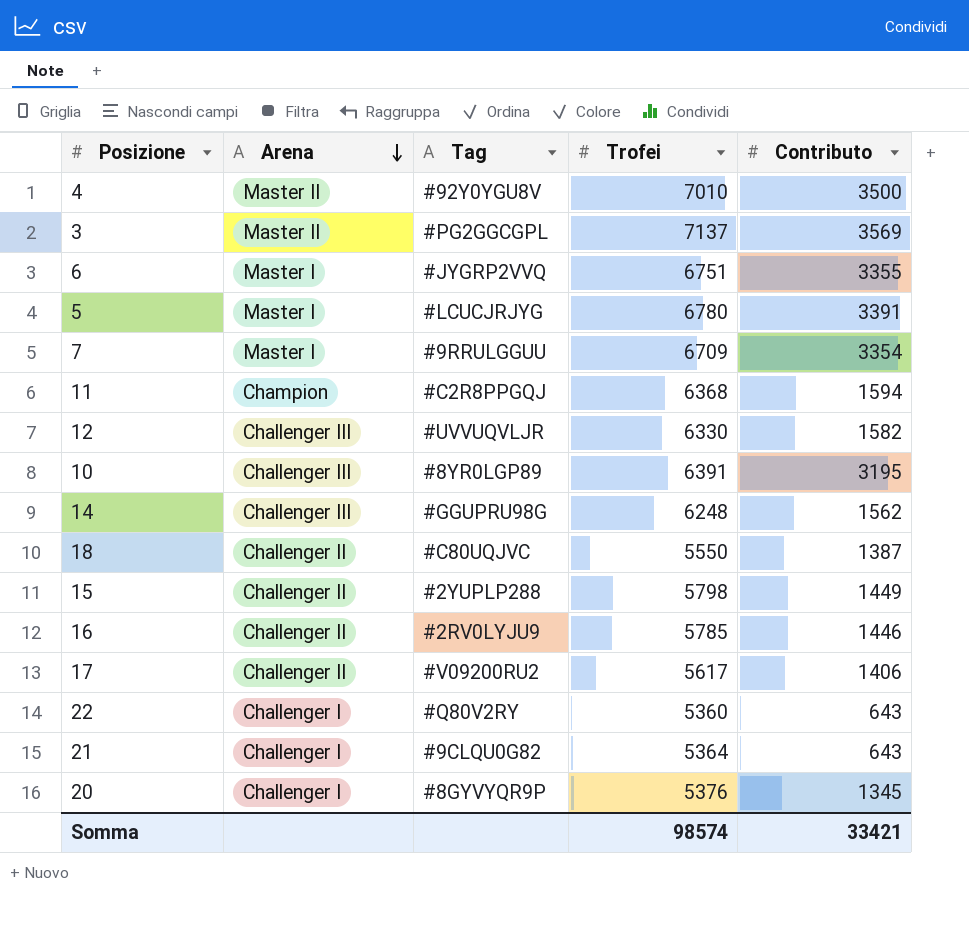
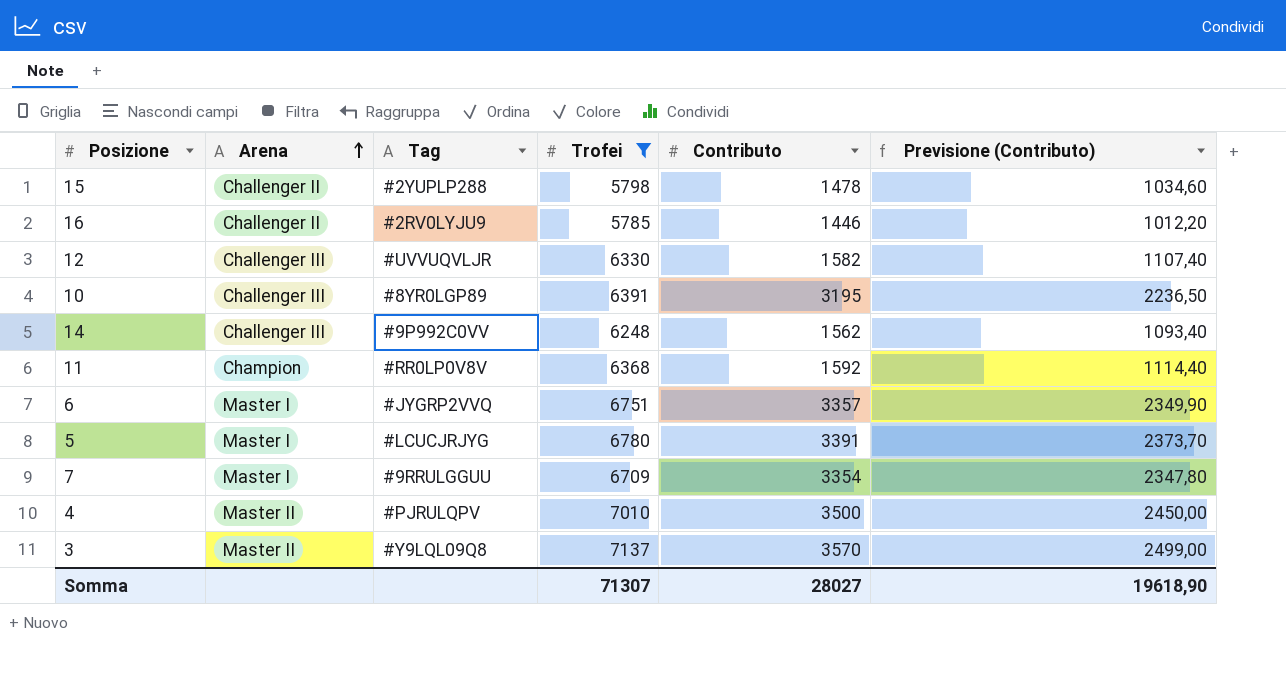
filter: none -> Trofei >= 5785
row order: Arena descending -> Arena ascending
column Previsione (Contributo) | formula: none -> [Contributo] * 0,7
15 | Contributo: 1449 -> 1478
14 | Tag: #GGUPRU98G -> #9P992C0VV
11 | Tag: #C2R8PPGQJ -> #RR0LP0V8V
11 | Contributo: 1594 -> 1592
6 | Contributo: 3355 -> 3357
4 | Tag: #92Y0YGU8V -> #PJRULQPV
3 | Tag: #PG2GGCGPL -> #Y9LQL09Q8
3 | Contributo: 3569 -> 3570
Somma | Trofei: 98574 -> 71307
Somma | Contributo: 33421 -> 28027

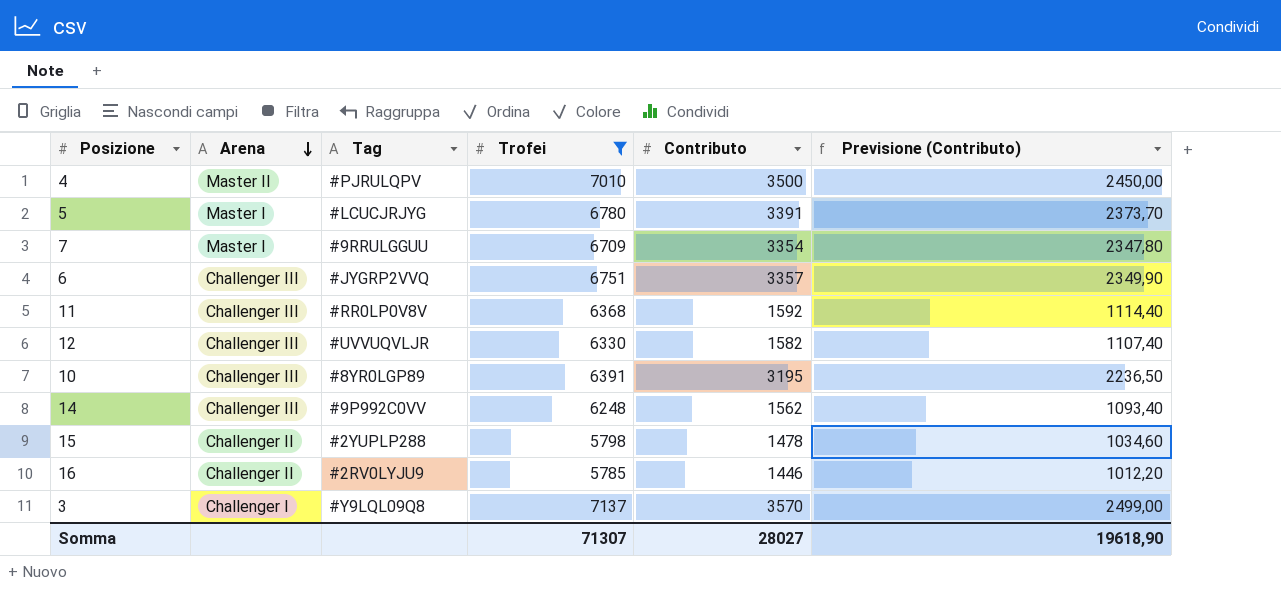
row order: Arena ascending -> Arena descending
6 | Arena: Master I -> Challenger III
11 | Arena: Champion -> Challenger III
3 | Arena: Master II -> Challenger I

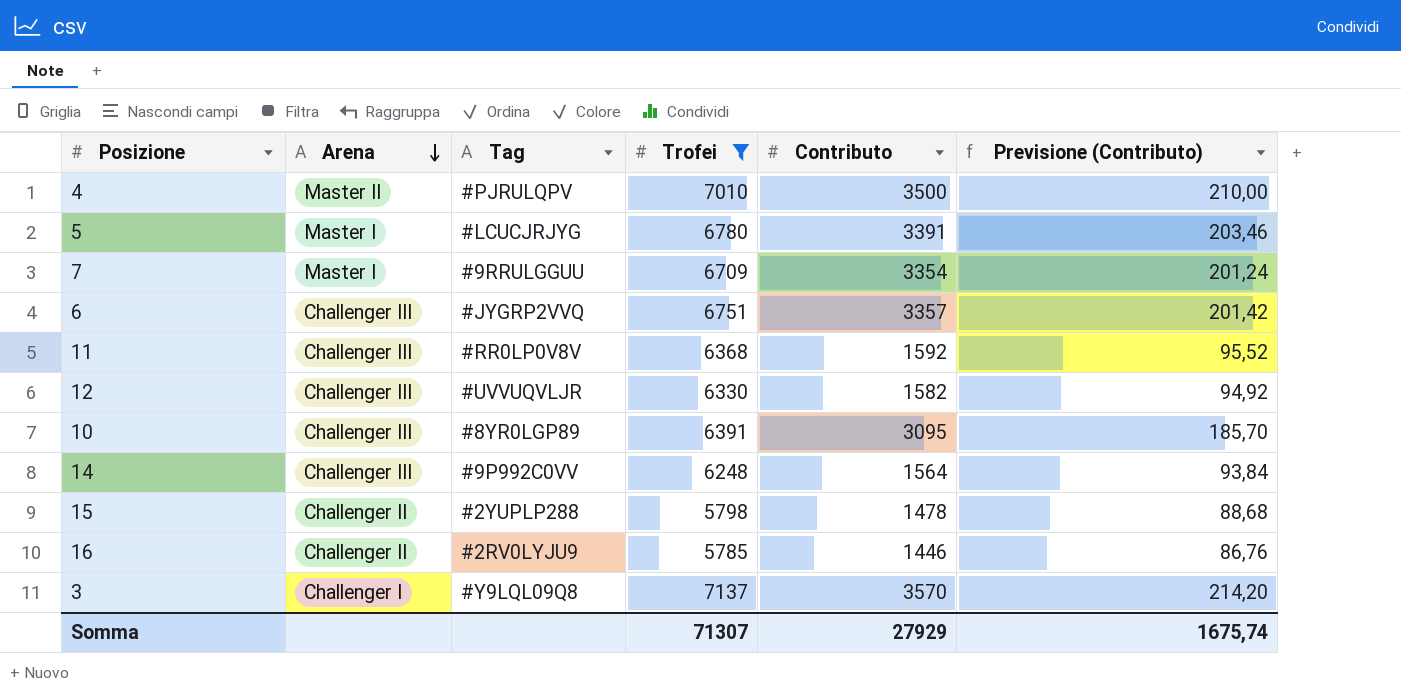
column Previsione (Contributo) | formula: [Contributo] * 0,7 -> [Contributo] * 0,06
10 | Contributo: 3195 -> 3095
14 | Contributo: 1562 -> 1564
Somma | Contributo: 28027 -> 27929
Somma | Previsione (Contributo): 19618,90 -> 1675,74

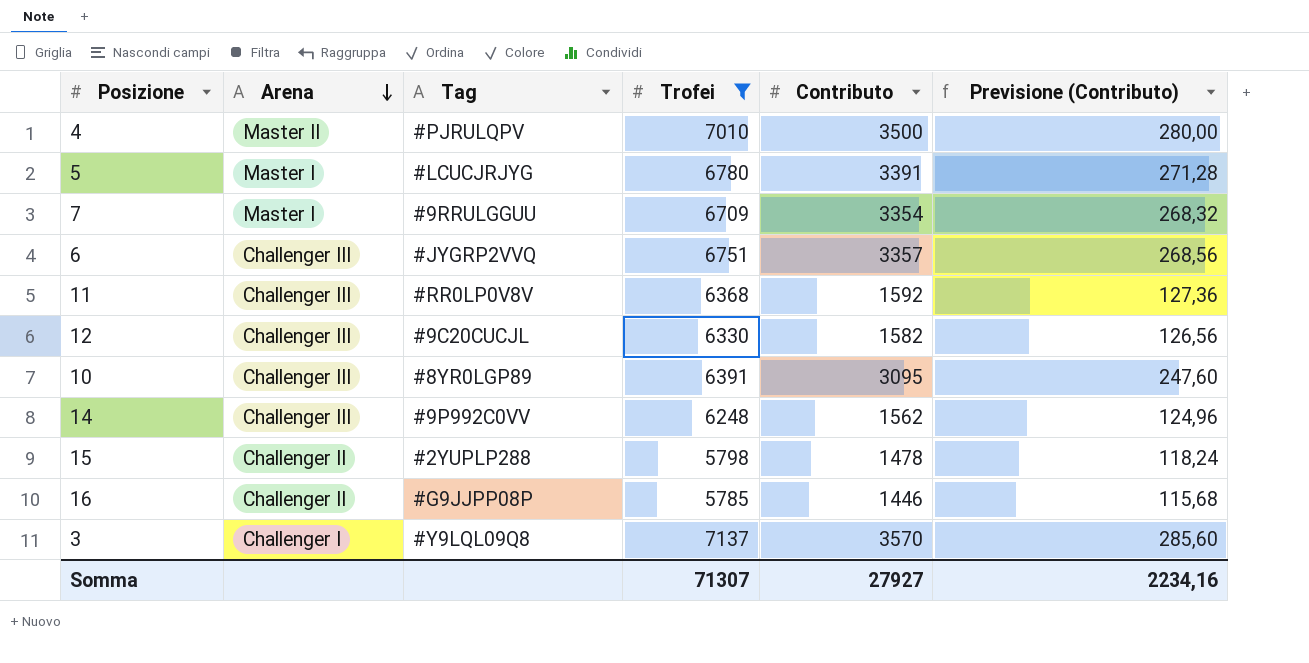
column Previsione (Contributo) | formula: [Contributo] * 0,06 -> [Contributo] * 0,08
12 | Tag: #UVVUQVLJR -> #9C20CUCJL
14 | Contributo: 1564 -> 1562
16 | Tag: #2RV0LYJU9 -> #G9JJPP08P
Somma | Contributo: 27929 -> 27927
Somma | Previsione (Contributo): 1675,74 -> 2234,16

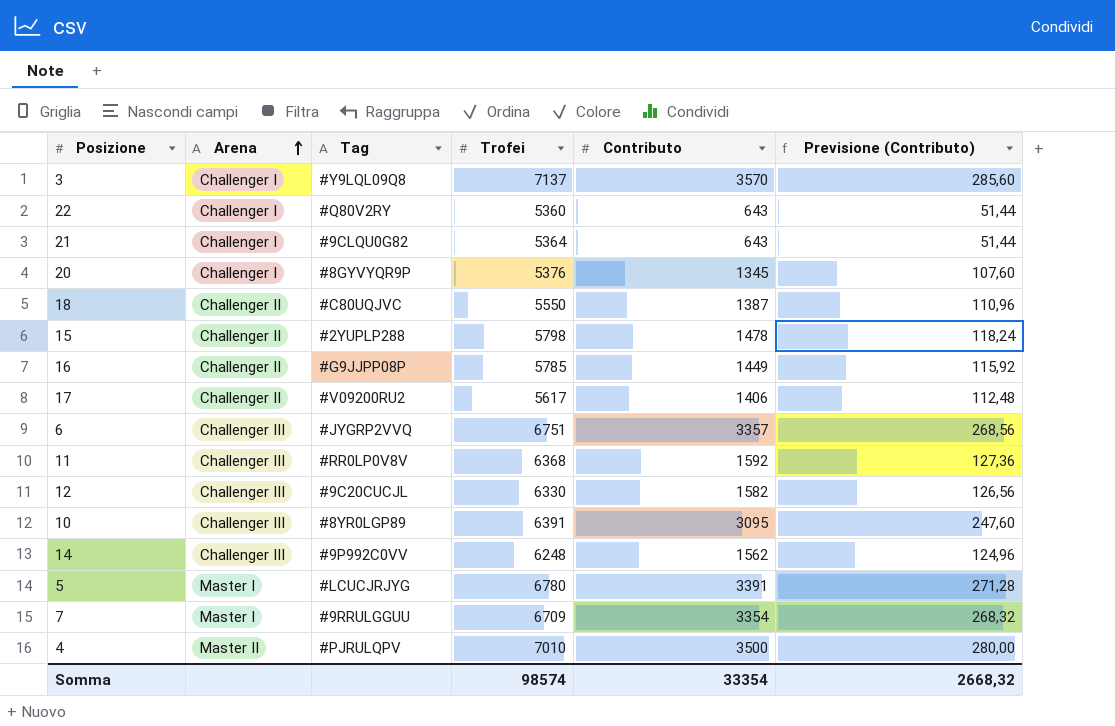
filter: Trofei >= 5785 -> none
row order: Arena descending -> Arena ascending
16 | Contributo: 1446 -> 1449
16 | Previsione (Contributo): 115,68 -> 115,92
Somma | Trofei: 71307 -> 98574
Somma | Contributo: 27927 -> 33354
Somma | Previsione (Contributo): 2234,16 -> 2668,32

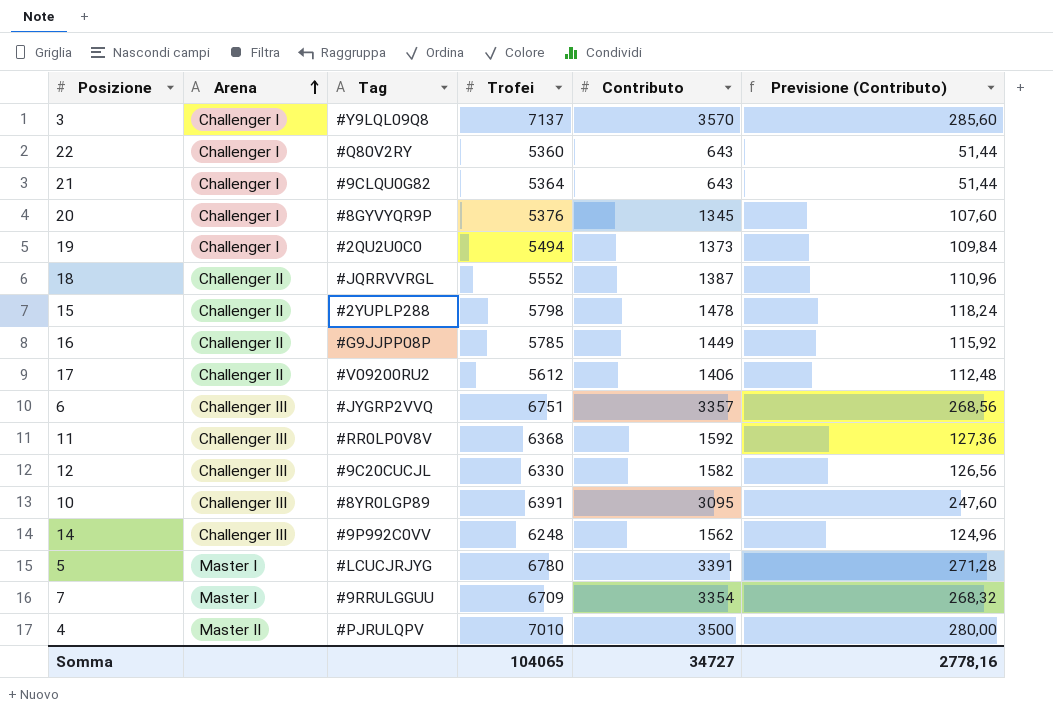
row 19: none -> Challenger I | #2QU2U0C0 | 5494 | 1373 | 109,84
18 | Tag: #C80UQJVC -> #JQRRVVRGL
18 | Trofei: 5550 -> 5552
17 | Trofei: 5617 -> 5612
Somma | Trofei: 98574 -> 104065
Somma | Contributo: 33354 -> 34727
Somma | Previsione (Contributo): 2668,32 -> 2778,16

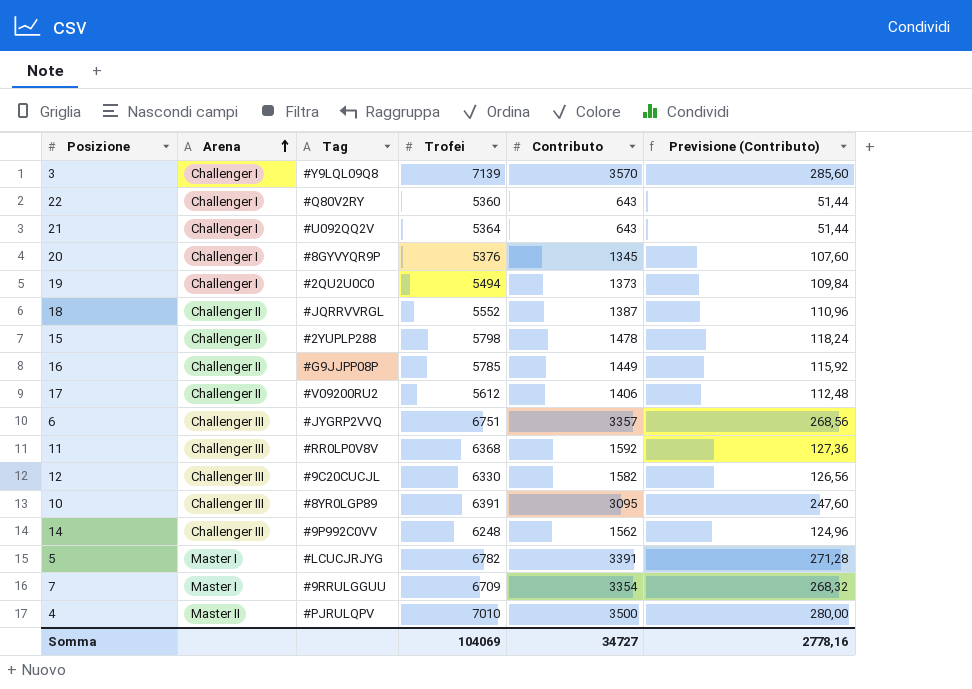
3 | Trofei: 7137 -> 7139
21 | Tag: #9CLQU0G82 -> #U092QQ2V
5 | Trofei: 6780 -> 6782
Somma | Trofei: 104065 -> 104069

